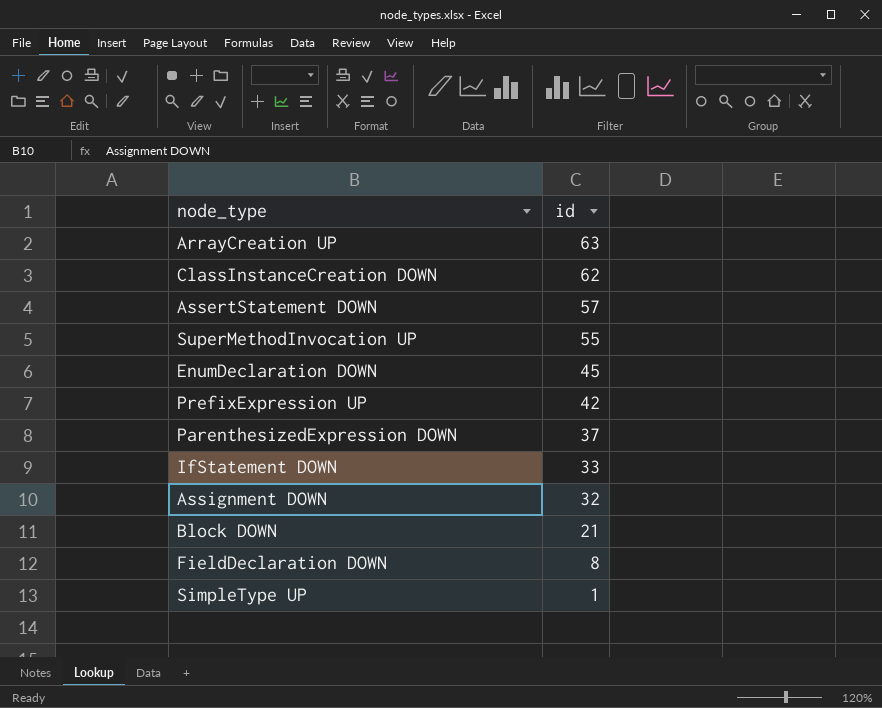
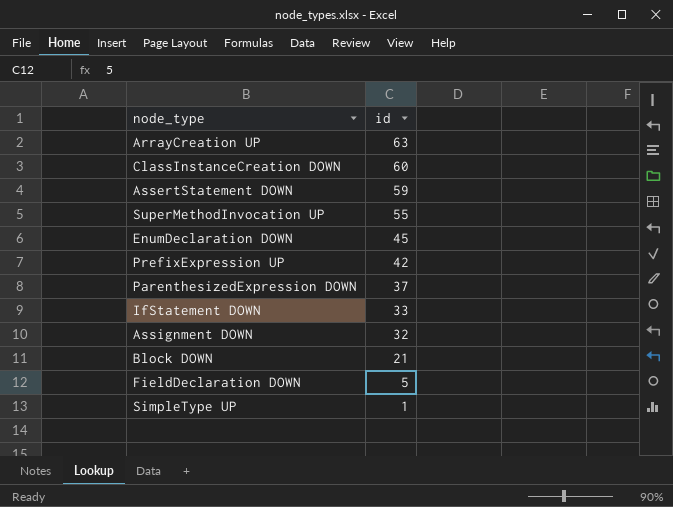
ClassInstanceCreation DOWN | id: 62 -> 60
AssertStatement DOWN | id: 57 -> 59
FieldDeclaration DOWN | id: 8 -> 5

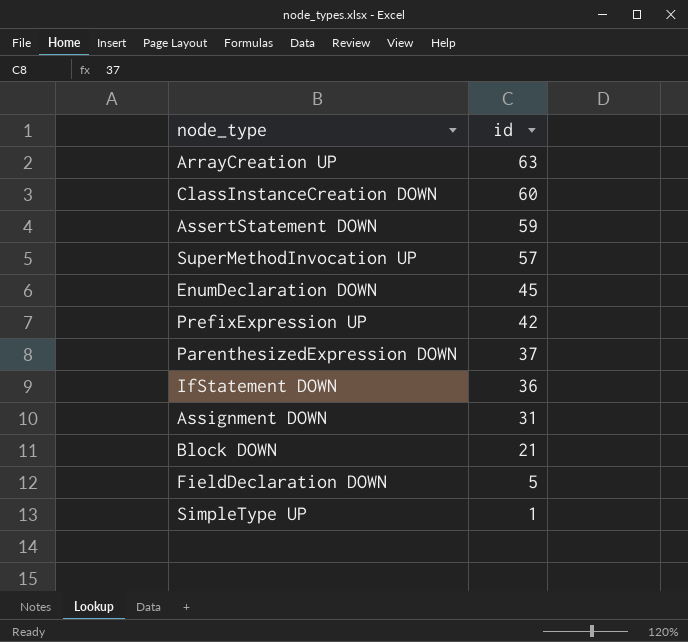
SuperMethodInvocation UP | id: 55 -> 57
IfStatement DOWN | id: 33 -> 36
Assignment DOWN | id: 32 -> 31

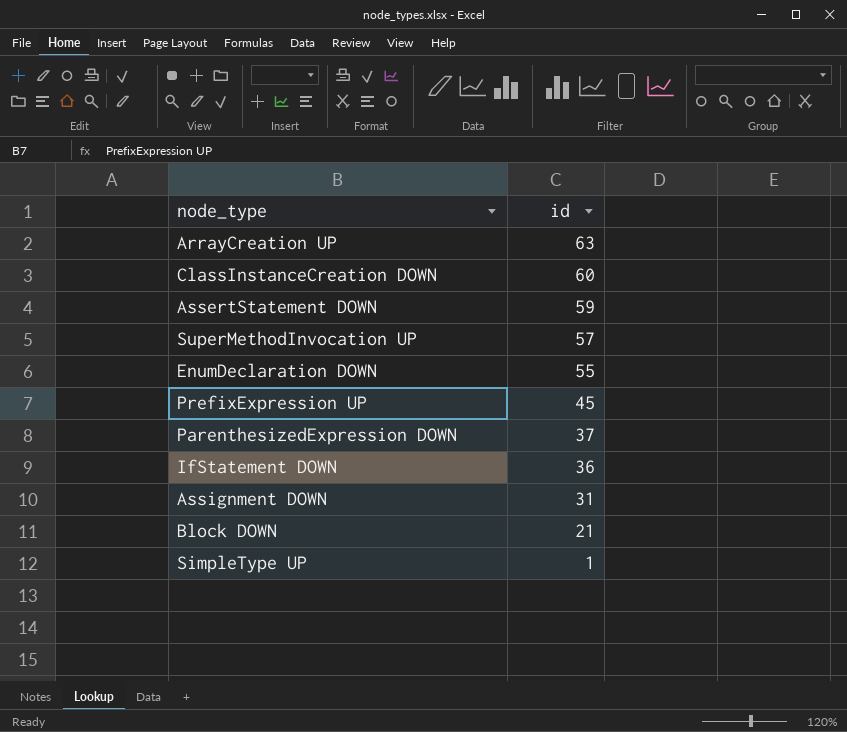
row FieldDeclaration DOWN: 5 -> none
EnumDeclaration DOWN | id: 45 -> 55
PrefixExpression UP | id: 42 -> 45

